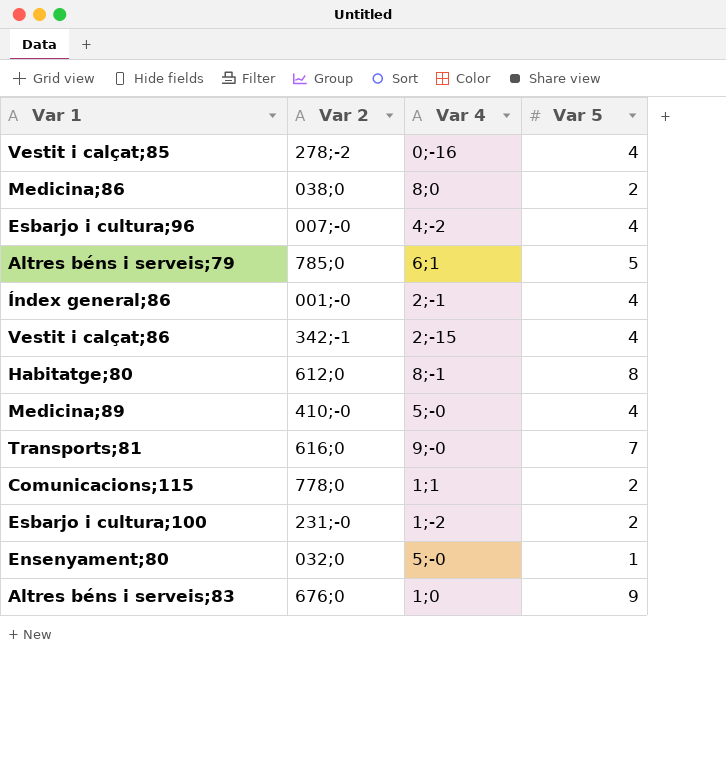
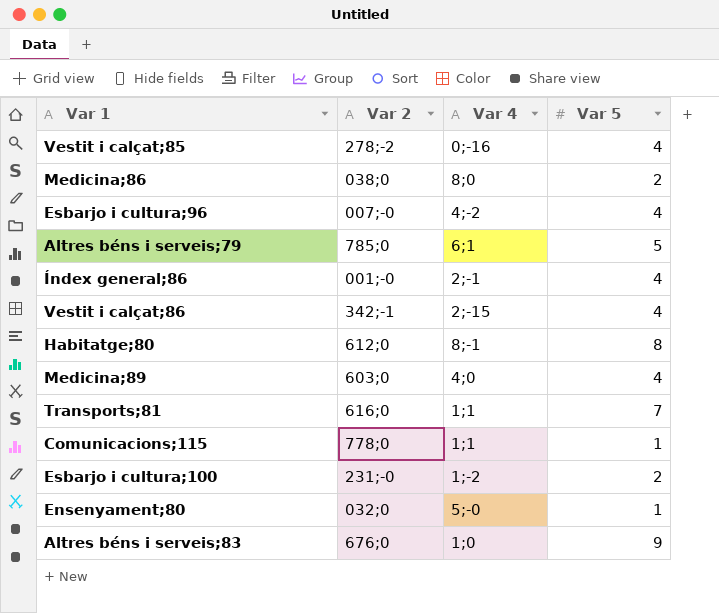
Medicina;89 | Var 2: 410;-0 -> 603;0
Medicina;89 | Var 4: 5;-0 -> 4;0
Transports;81 | Var 4: 9;-0 -> 1;1
Comunicacions;115 | Var 5: 2 -> 1

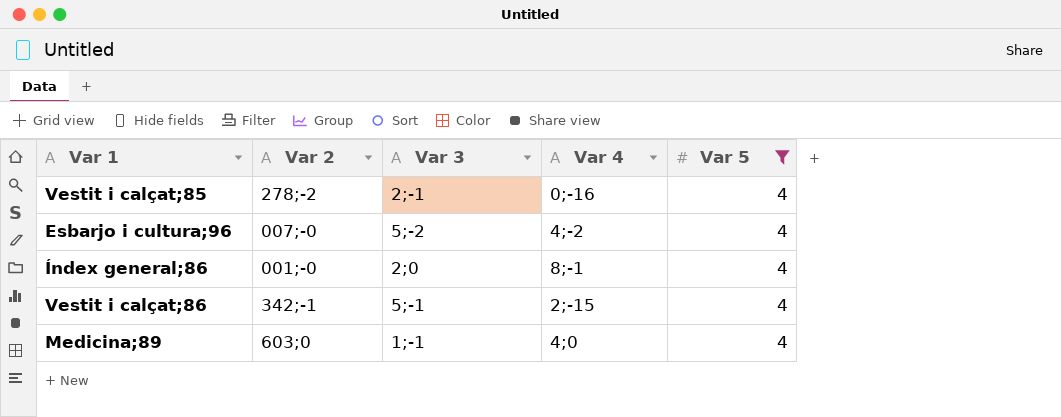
filter: none -> Var 5 = 4
column Var 3 | position: none -> 3
Índex general;86 | Var 4: 2;-1 -> 8;-1

